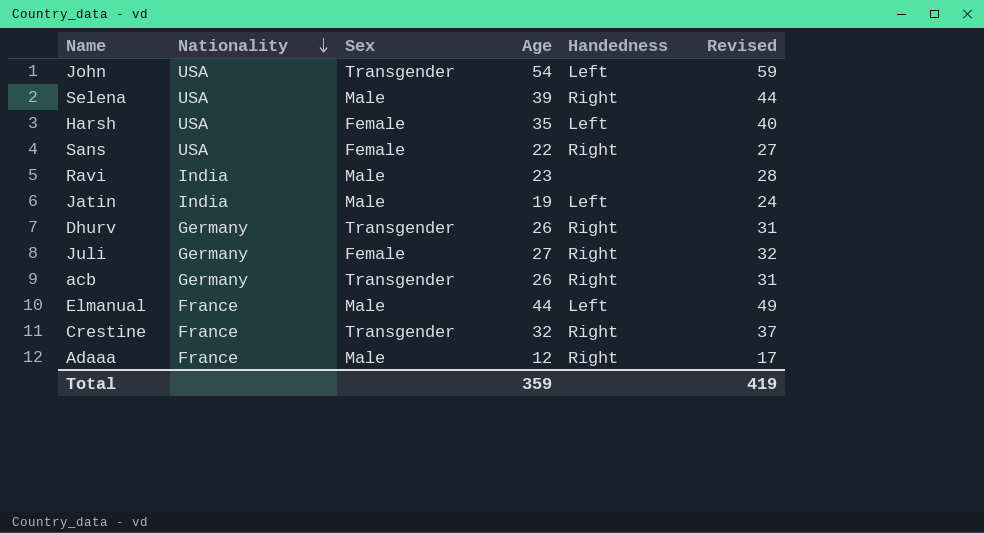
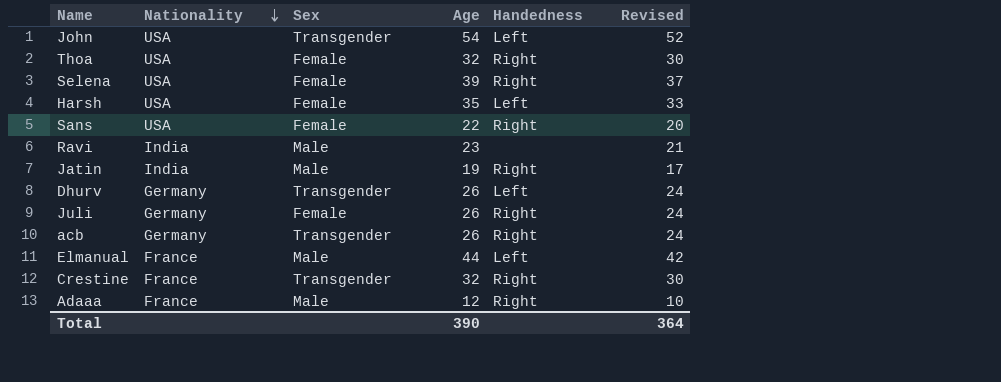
column Revised | formula: [Age] + 5 -> [Age] - 2
row Thoa: none -> USA | Female | 32 | Right | 30
Selena | Sex: Male -> Female
Jatin | Handedness: Left -> Right
Dhurv | Handedness: Right -> Left
Juli | Age: 27 -> 26
Total | Age: 359 -> 390
Total | Revised: 419 -> 364

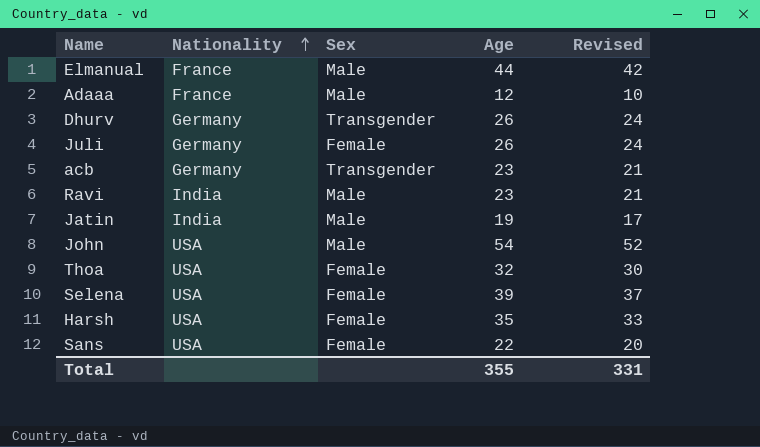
row order: Nationality descending -> Nationality ascending
column Handedness | position: 5 -> none
row Crestine: France | Transgender | 32 | Right | 30 -> none
acb | Age: 26 -> 23
acb | Revised: 24 -> 21
John | Sex: Transgender -> Male
Total | Age: 390 -> 355
Total | Revised: 364 -> 331

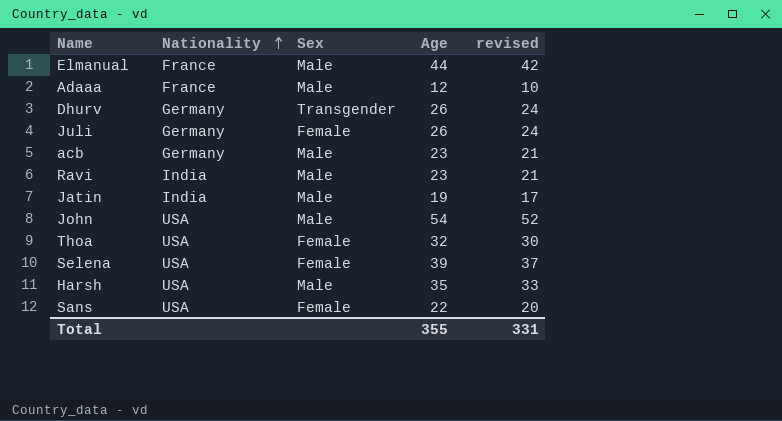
column name: Revised -> revised
acb | Sex: Transgender -> Male
Harsh | Sex: Female -> Male

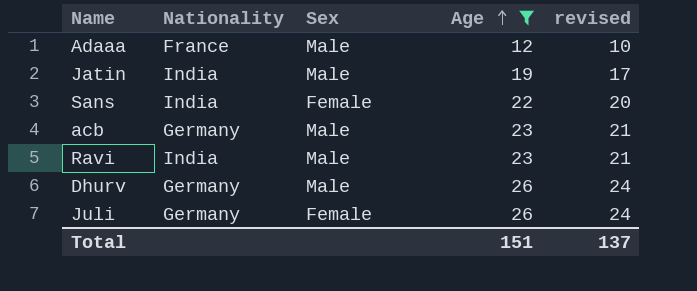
filter: none -> Age <= 26
row order: Nationality ascending -> Age ascending
Sans | Nationality: USA -> India
Dhurv | Sex: Transgender -> Male
Total | Age: 355 -> 151
Total | revised: 331 -> 137

